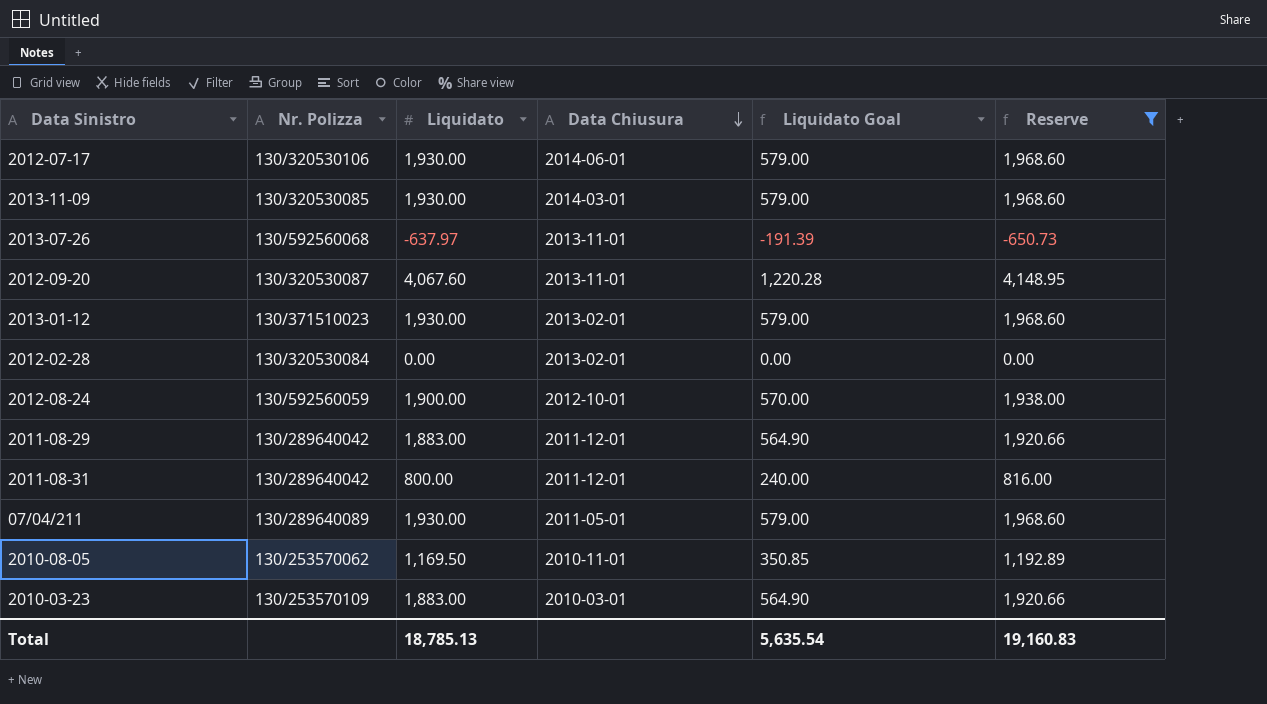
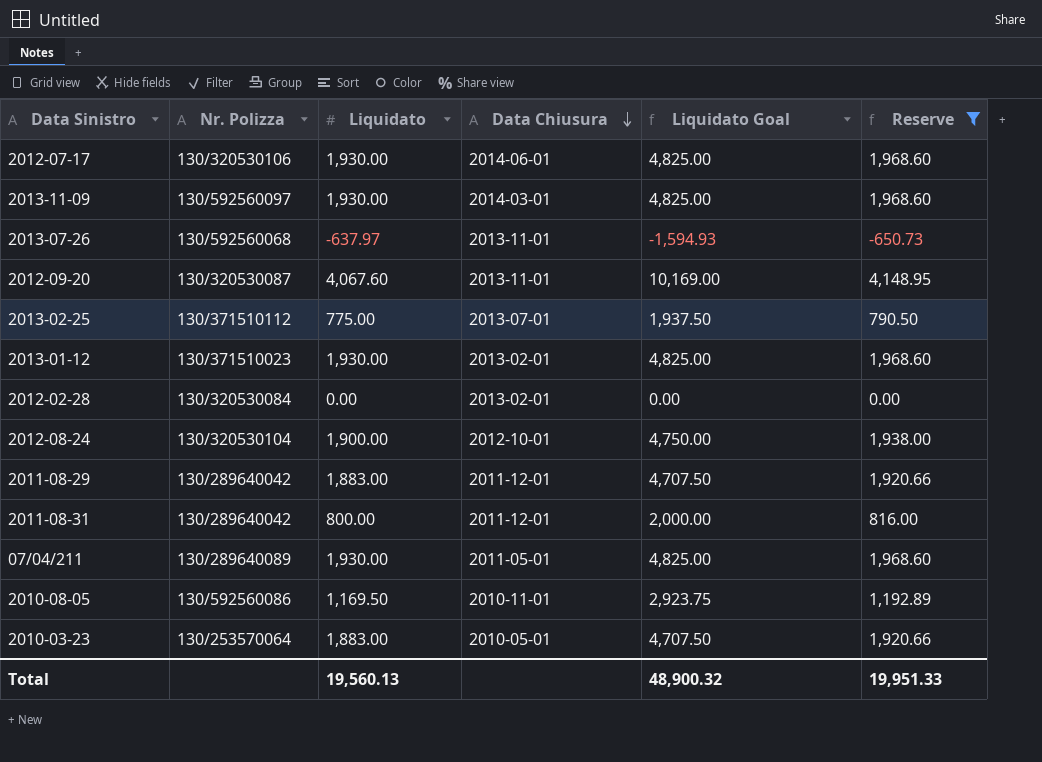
column Liquidato Goal | formula: [Liquidato] * 0.3 -> [Liquidato] * 2.5
2013-11-09 | Nr. Polizza: 130/320530085 -> 130/592560097
row 2013-02-25: none -> 130/371510112 | 775.00 | 2013-07-01 | 1,937.50 | 790.50
2012-08-24 | Nr. Polizza: 130/592560059 -> 130/320530104
2010-08-05 | Nr. Polizza: 130/253570062 -> 130/592560086
2010-03-23 | Nr. Polizza: 130/253570109 -> 130/253570064
2010-03-23 | Data Chiusura: 2010-03-01 -> 2010-05-01
Total | Liquidato: 18,785.13 -> 19,560.13
Total | Liquidato Goal: 5,635.54 -> 48,900.32
Total | Reserve: 19,160.83 -> 19,951.33

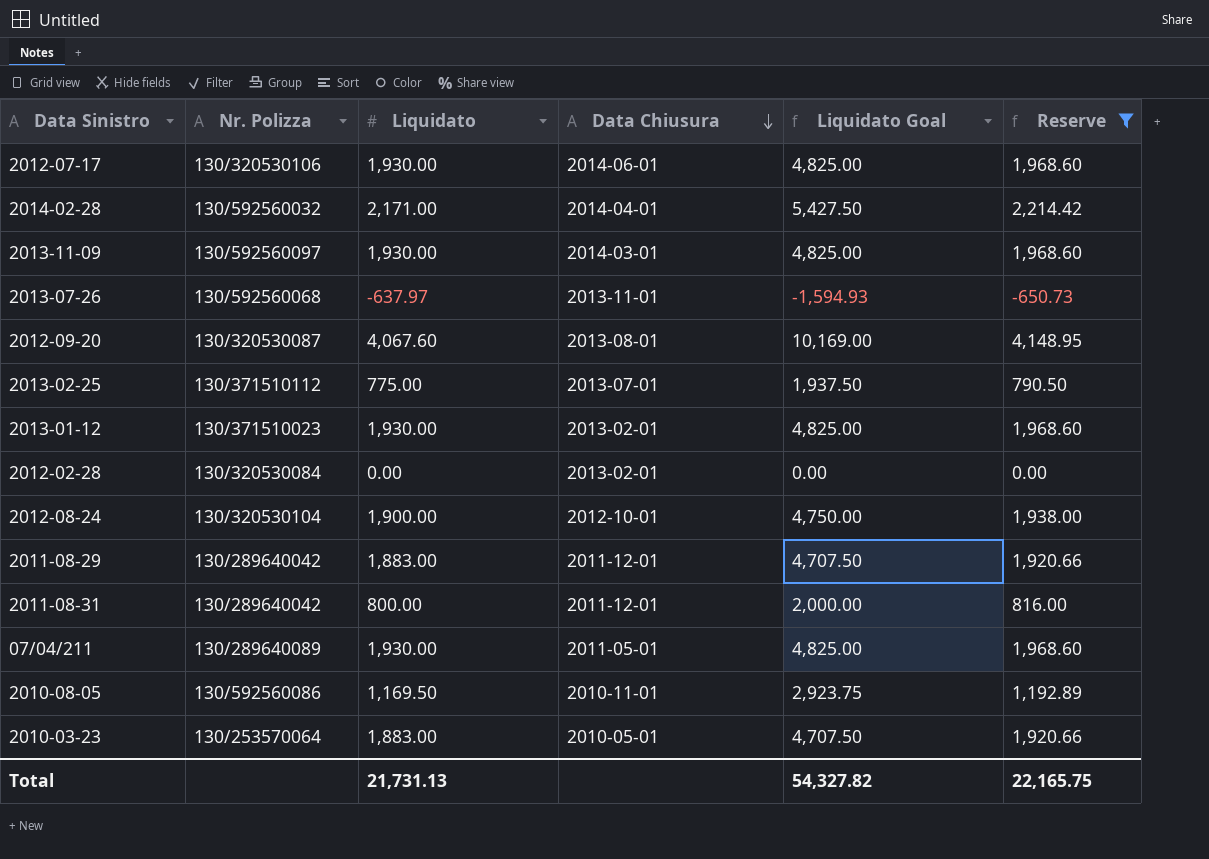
row 2014-02-28: none -> 130/592560032 | 2,171.00 | 2014-04-01 | 5,427.50 | 2,214.42
2012-09-20 | Data Chiusura: 2013-11-01 -> 2013-08-01
Total | Liquidato: 19,560.13 -> 21,731.13
Total | Liquidato Goal: 48,900.32 -> 54,327.82
Total | Reserve: 19,951.33 -> 22,165.75

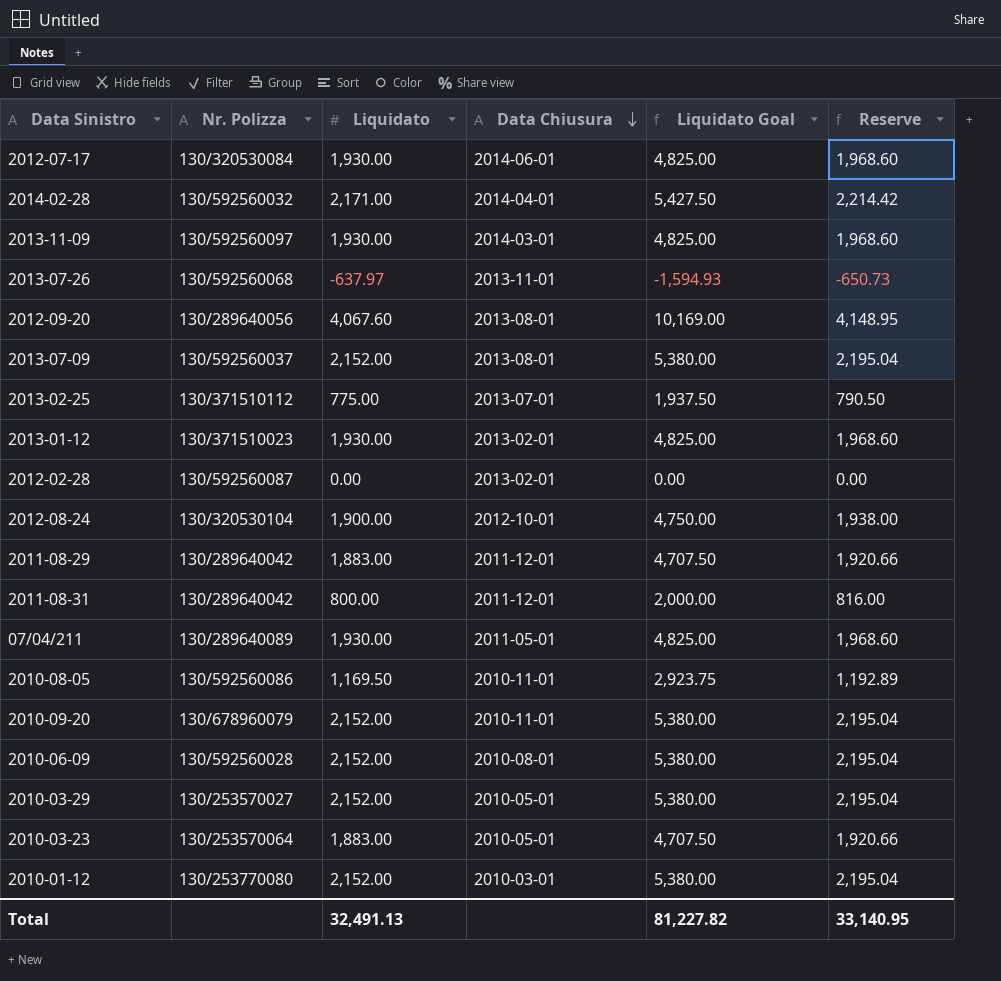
filter: Reserve != 2,195.04 -> none
2012-07-17 | Nr. Polizza: 130/320530106 -> 130/320530084
2012-09-20 | Nr. Polizza: 130/320530087 -> 130/289640056
2012-02-28 | Nr. Polizza: 130/320530084 -> 130/592560087
Total | Liquidato: 21,731.13 -> 32,491.13
Total | Liquidato Goal: 54,327.82 -> 81,227.82
Total | Reserve: 22,165.75 -> 33,140.95

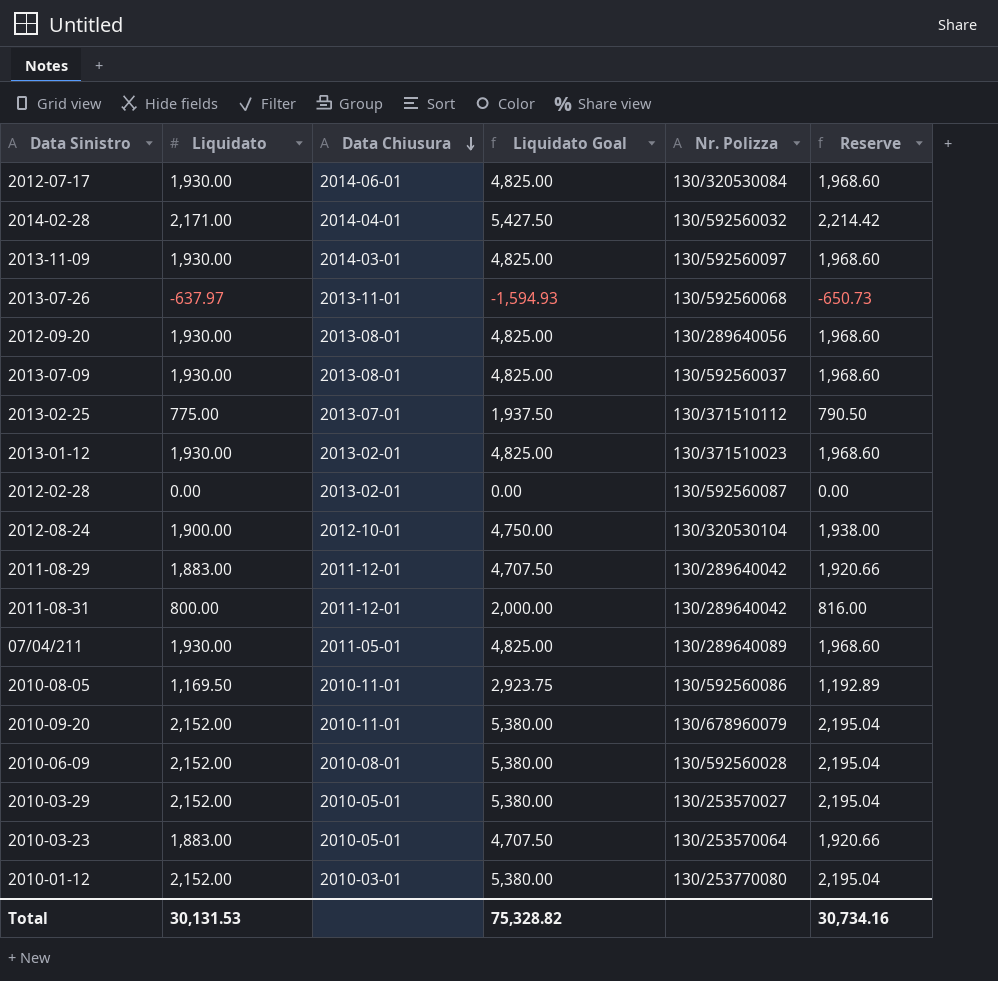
column Nr. Polizza | position: 2 -> 5
2012-09-20 | Liquidato: 4,067.60 -> 1,930.00
2012-09-20 | Liquidato Goal: 10,169.00 -> 4,825.00
2012-09-20 | Reserve: 4,148.95 -> 1,968.60
2013-07-09 | Liquidato: 2,152.00 -> 1,930.00
2013-07-09 | Liquidato Goal: 5,380.00 -> 4,825.00
2013-07-09 | Reserve: 2,195.04 -> 1,968.60
Total | Liquidato: 32,491.13 -> 30,131.53
Total | Liquidato Goal: 81,227.82 -> 75,328.82
Total | Reserve: 33,140.95 -> 30,734.16

